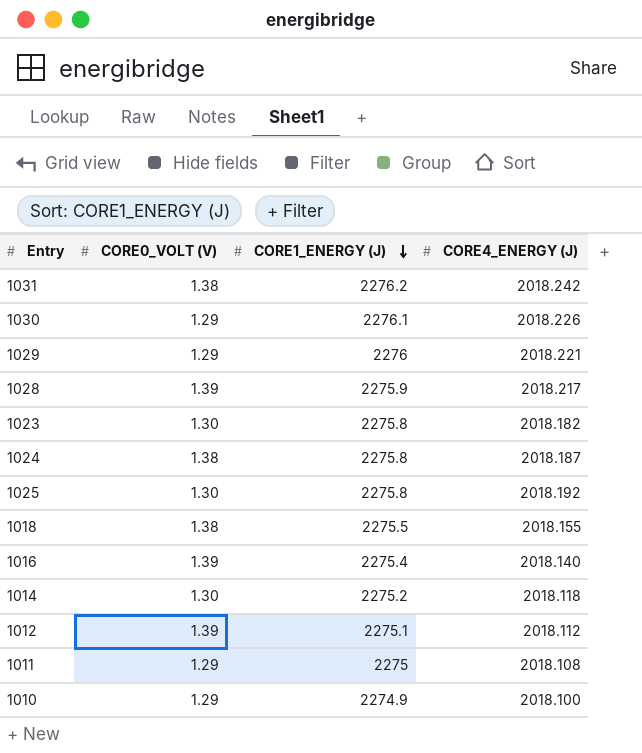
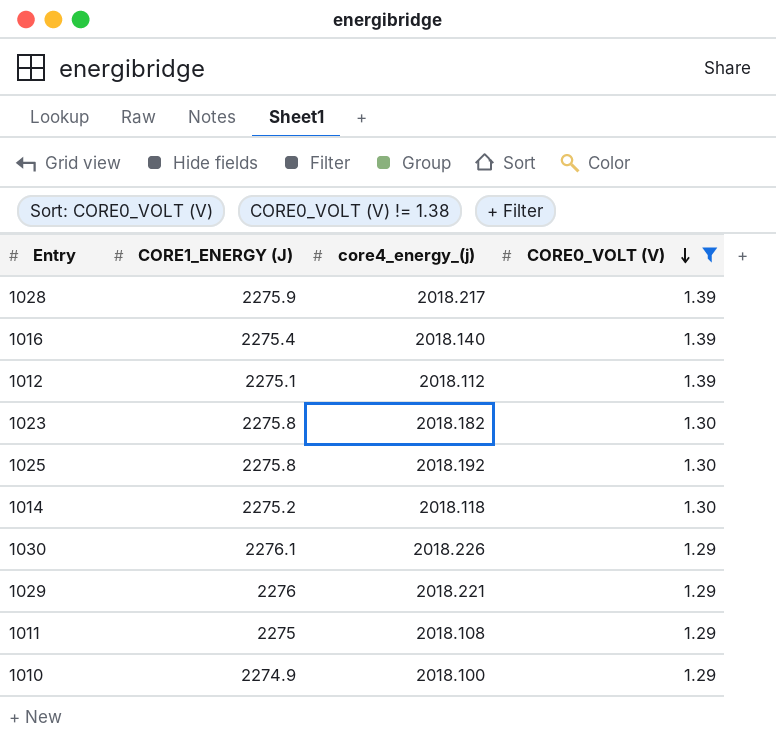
filter: none -> CORE0_VOLT (V) != 1.38
row order: CORE1_ENERGY (J) descending -> CORE0_VOLT (V) descending
column name: CORE4_ENERGY (J) -> core4_energy_(j)
column CORE0_VOLT (V) | position: 2 -> 4

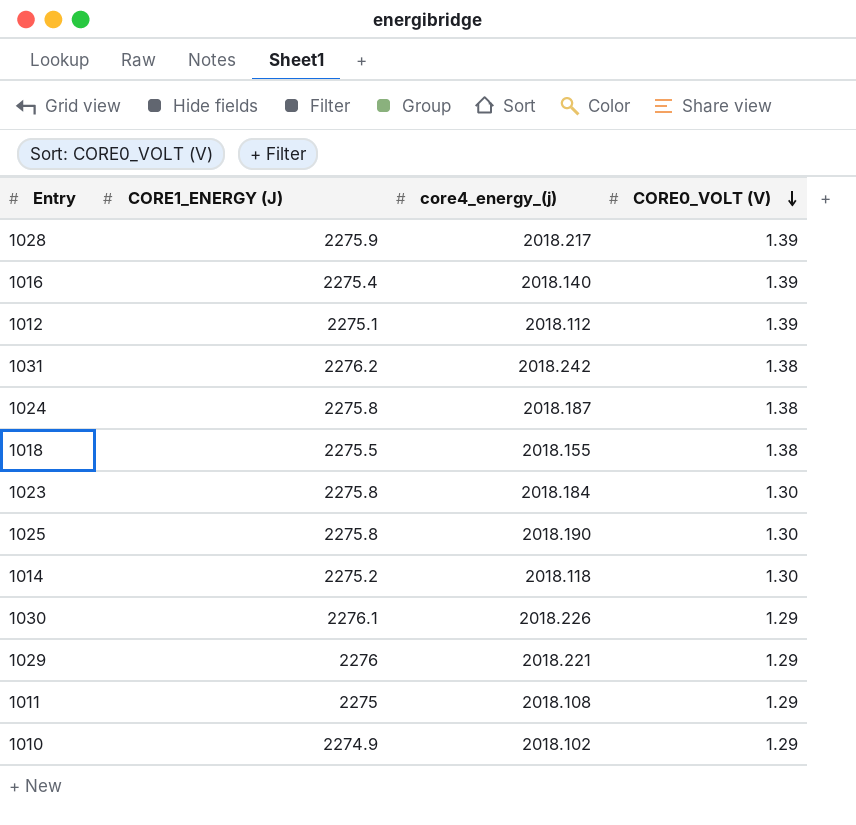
filter: CORE0_VOLT (V) != 1.38 -> none
1023 | core4_energy_(j): 2018.182 -> 2018.184
1025 | core4_energy_(j): 2018.192 -> 2018.190
1010 | core4_energy_(j): 2018.100 -> 2018.102

